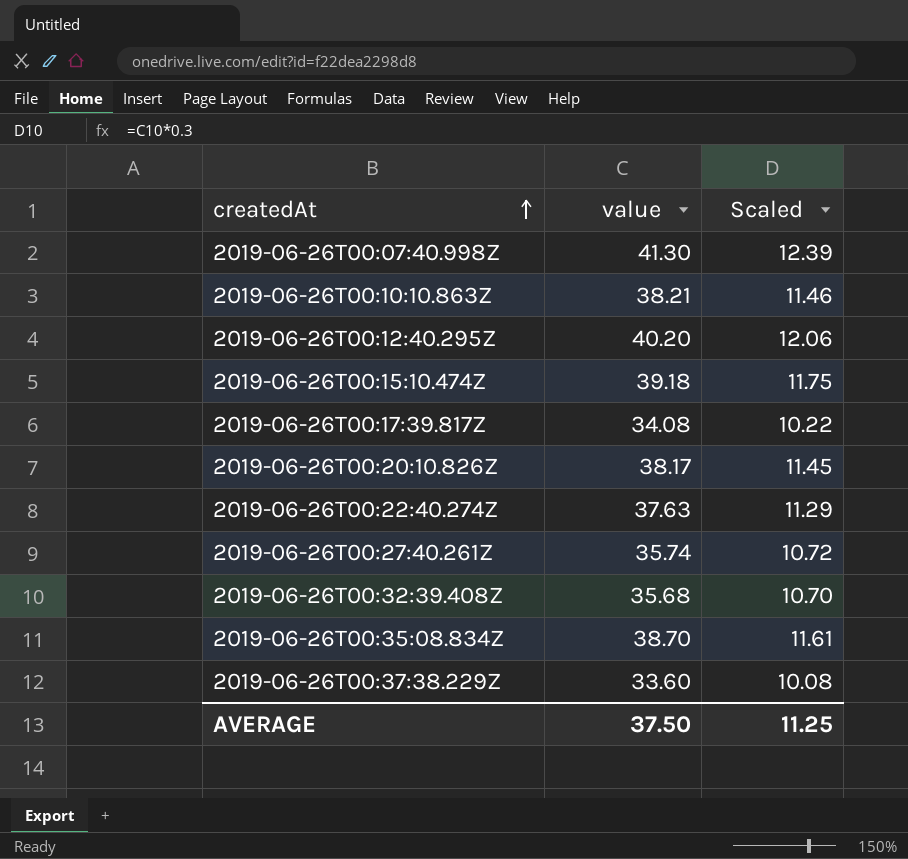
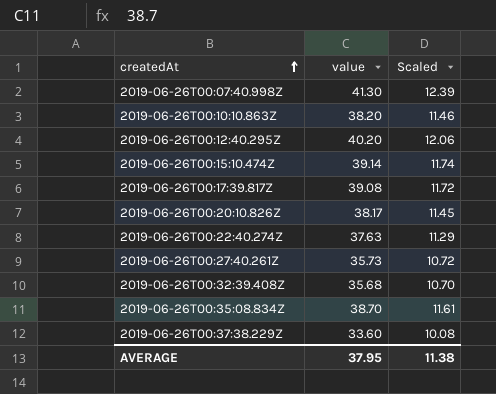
2019-06-26T00:10:10.863Z | value: 38.21 -> 38.20
2019-06-26T00:15:10.474Z | value: 39.18 -> 39.14
2019-06-26T00:15:10.474Z | Scaled: 11.75 -> 11.74
2019-06-26T00:17:39.817Z | value: 34.08 -> 39.08
2019-06-26T00:17:39.817Z | Scaled: 10.22 -> 11.72
2019-06-26T00:27:40.261Z | value: 35.74 -> 35.73
AVERAGE | value: 37.50 -> 37.95
AVERAGE | Scaled: 11.25 -> 11.38

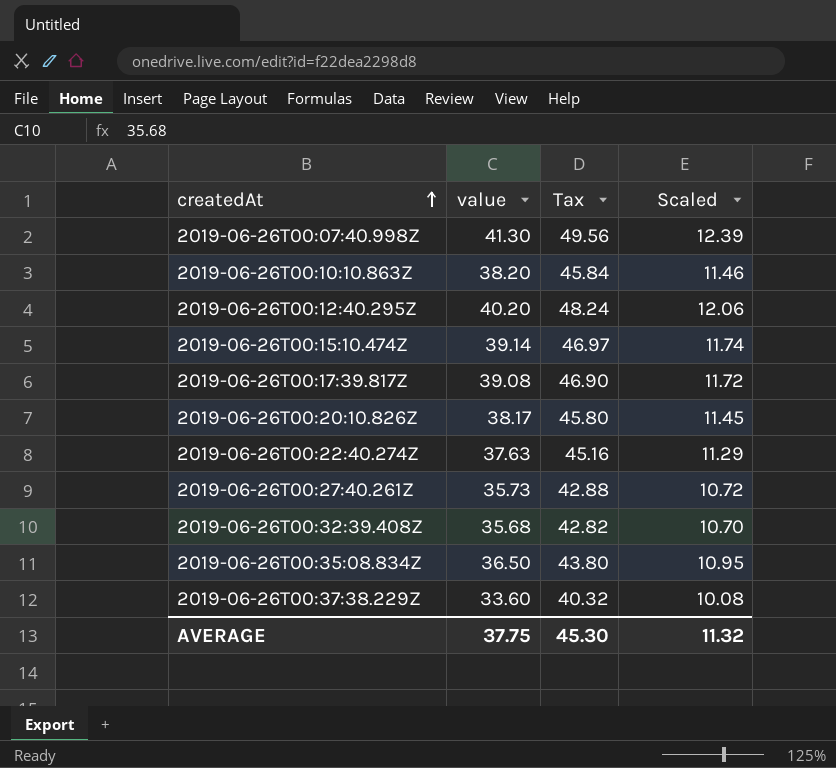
column Tax | formula: none -> [value] * 1.2
2019-06-26T00:35:08.834Z | value: 38.70 -> 36.50
2019-06-26T00:35:08.834Z | Scaled: 11.61 -> 10.95
AVERAGE | value: 37.95 -> 37.75
AVERAGE | Scaled: 11.38 -> 11.32

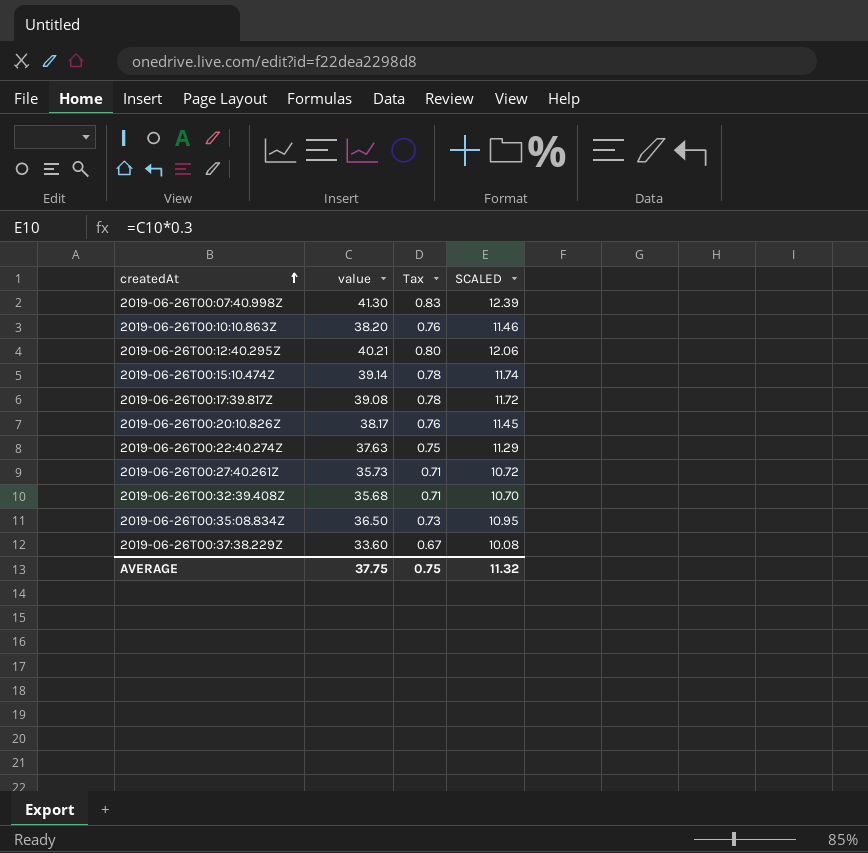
column Tax | formula: [value] * 1.2 -> [value] * 0.02
column name: Scaled -> SCALED
2019-06-26T00:12:40.295Z | value: 40.20 -> 40.21
AVERAGE | Tax: 45.30 -> 0.75

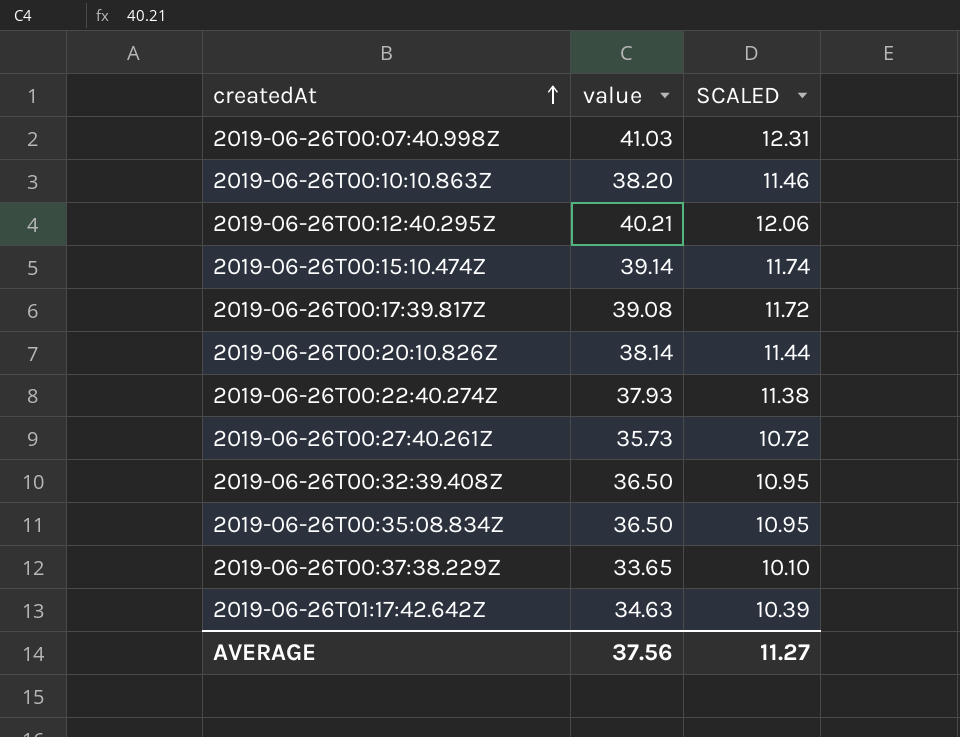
column Tax | formula: [value] * 0.02 -> none
2019-06-26T00:07:40.998Z | value: 41.30 -> 41.03
2019-06-26T00:07:40.998Z | SCALED: 12.39 -> 12.31
2019-06-26T00:20:10.826Z | value: 38.17 -> 38.14
2019-06-26T00:20:10.826Z | SCALED: 11.45 -> 11.44
2019-06-26T00:22:40.274Z | value: 37.63 -> 37.93
2019-06-26T00:22:40.274Z | SCALED: 11.29 -> 11.38
2019-06-26T00:32:39.408Z | value: 35.68 -> 36.50
2019-06-26T00:32:39.408Z | SCALED: 10.70 -> 10.95
2019-06-26T00:37:38.229Z | value: 33.60 -> 33.65
2019-06-26T00:37:38.229Z | SCALED: 10.08 -> 10.10
row 2019-06-26T01:17:42.642Z: none -> 34.63 | 10.39
AVERAGE | value: 37.75 -> 37.56
AVERAGE | SCALED: 11.32 -> 11.27

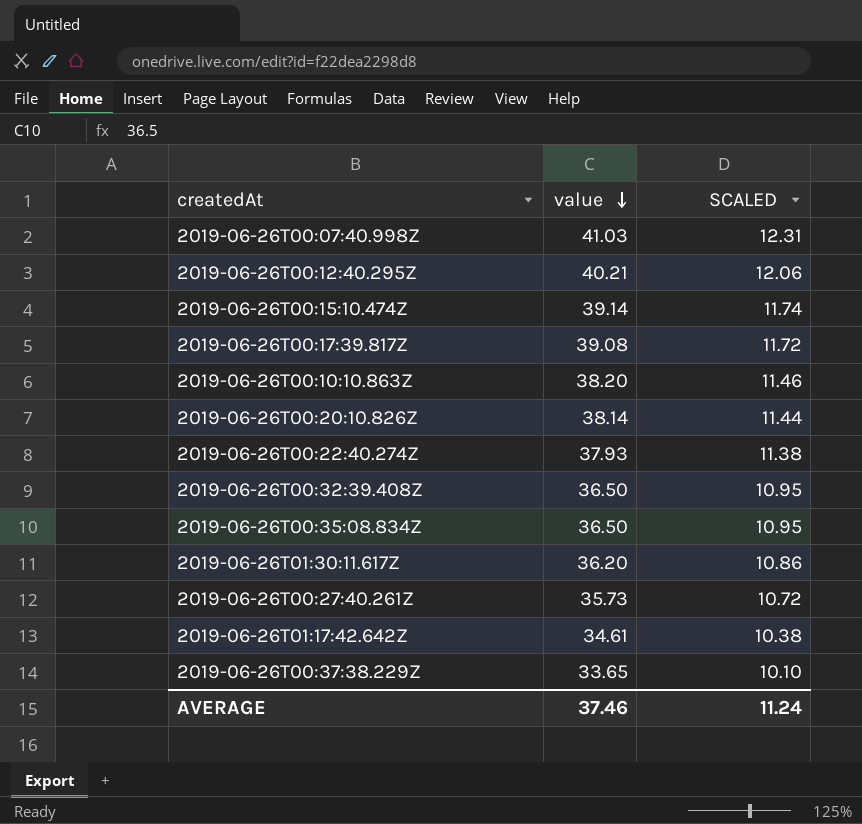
row order: createdAt ascending -> value descending
row 2019-06-26T01:30:11.617Z: none -> 36.20 | 10.86
2019-06-26T01:17:42.642Z | value: 34.63 -> 34.61
2019-06-26T01:17:42.642Z | SCALED: 10.39 -> 10.38
AVERAGE | value: 37.56 -> 37.46
AVERAGE | SCALED: 11.27 -> 11.24

